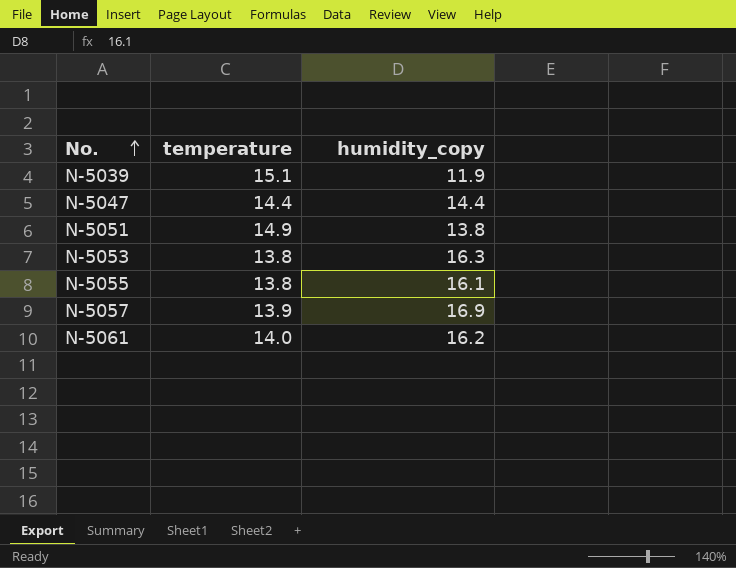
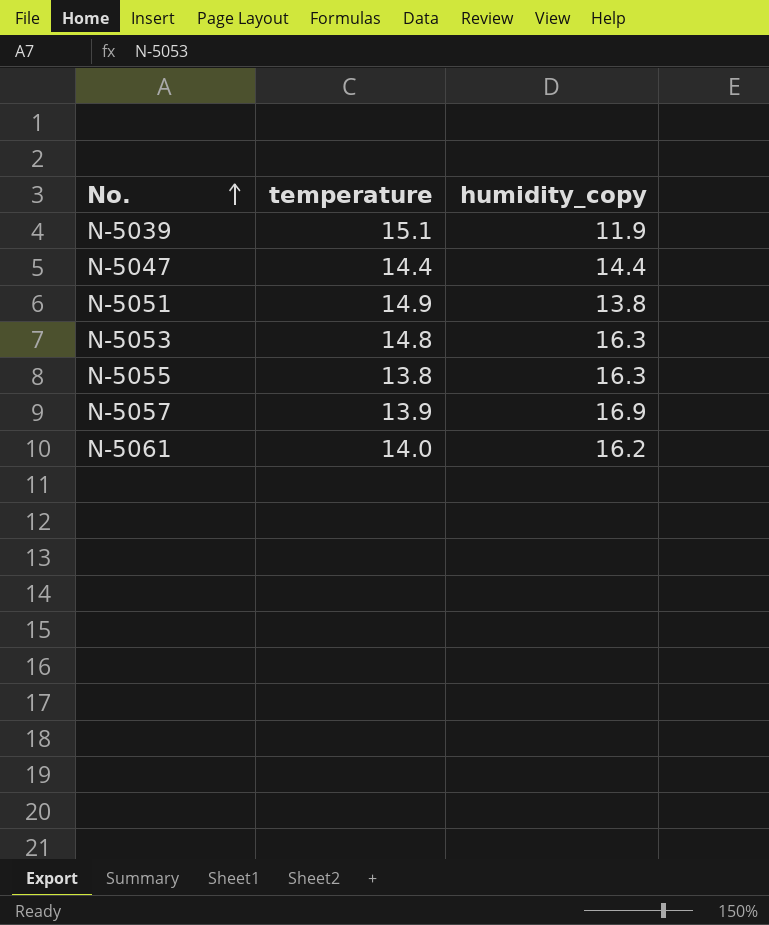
N-5053 | temperature: 13.8 -> 14.8
N-5055 | humidity_copy: 16.1 -> 16.3

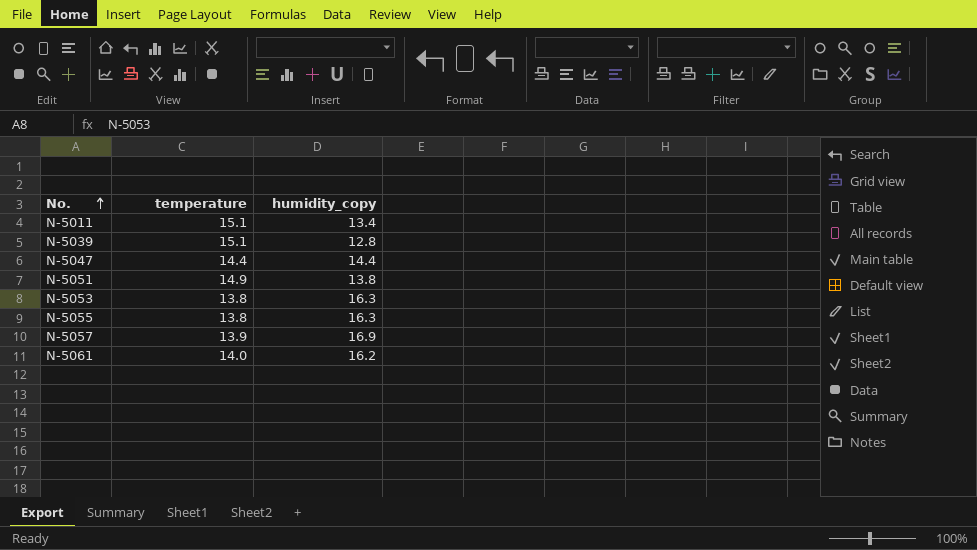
row N-5011: none -> 15.1 | 13.4
N-5039 | humidity_copy: 11.9 -> 12.8
N-5053 | temperature: 14.8 -> 13.8

